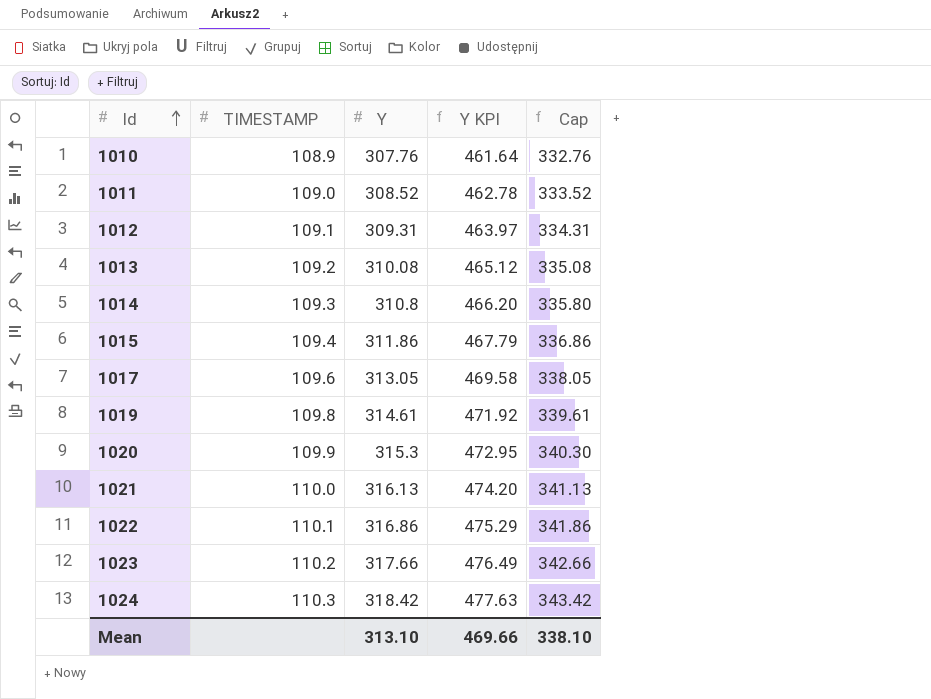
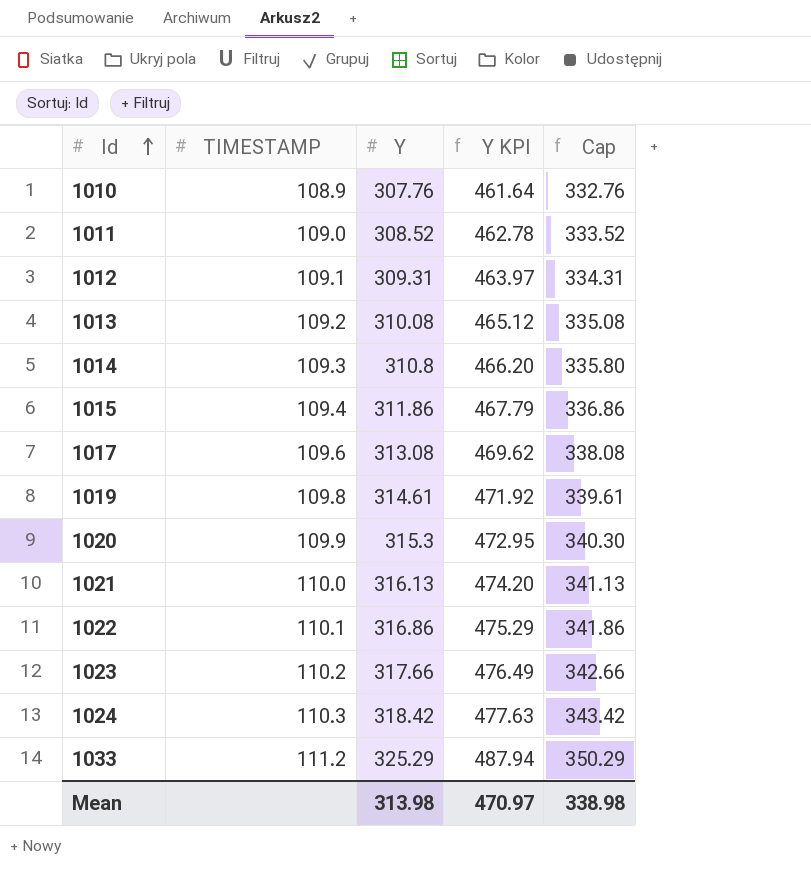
1017 | Y: 313.05 -> 313.08
1017 | Y KPI: 469.58 -> 469.62
1017 | Cap: 338.05 -> 338.08
row 1033: none -> 111.2 | 325.29 | 487.94 | 350.29
Mean | Y: 313.10 -> 313.98
Mean | Y KPI: 469.66 -> 470.97
Mean | Cap: 338.10 -> 338.98

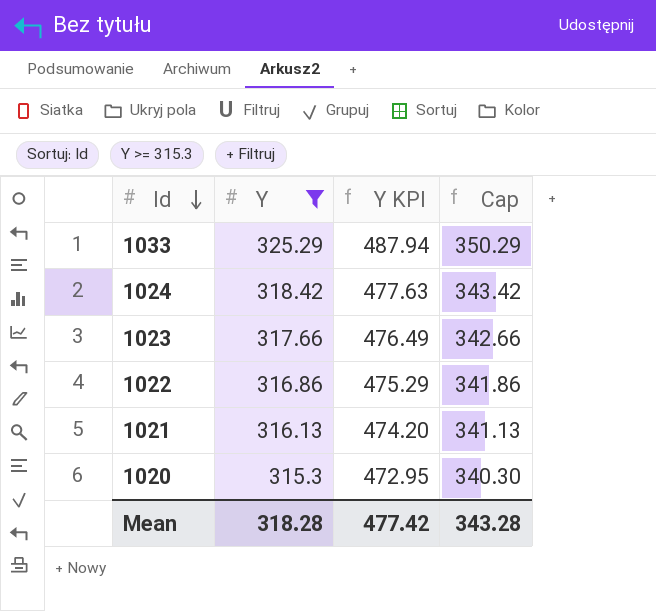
filter: none -> Y >= 315.3
row order: Id ascending -> Id descending
column TIMESTAMP | position: 2 -> none
Mean | Y: 313.98 -> 318.28
Mean | Y KPI: 470.97 -> 477.42
Mean | Cap: 338.98 -> 343.28

